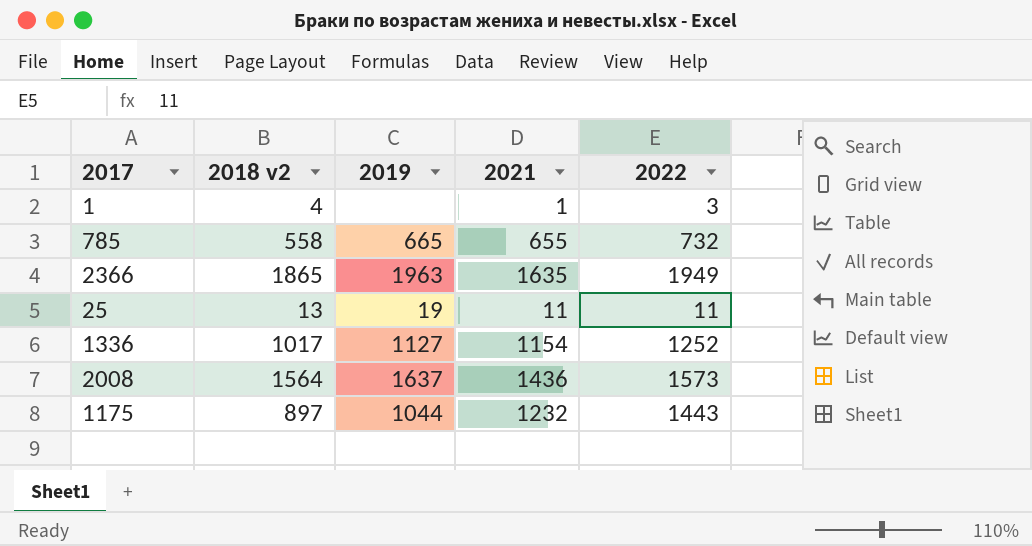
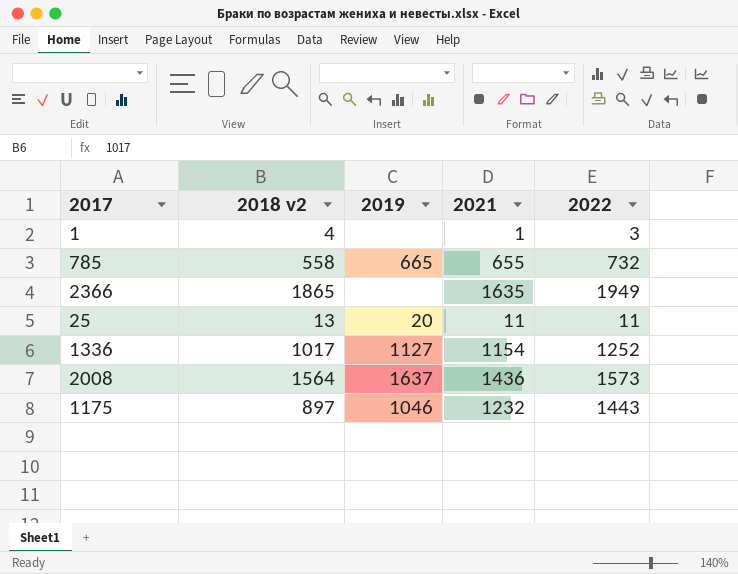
2366 | 2019: 1963 -> none
25 | 2019: 19 -> 20
1175 | 2019: 1044 -> 1046

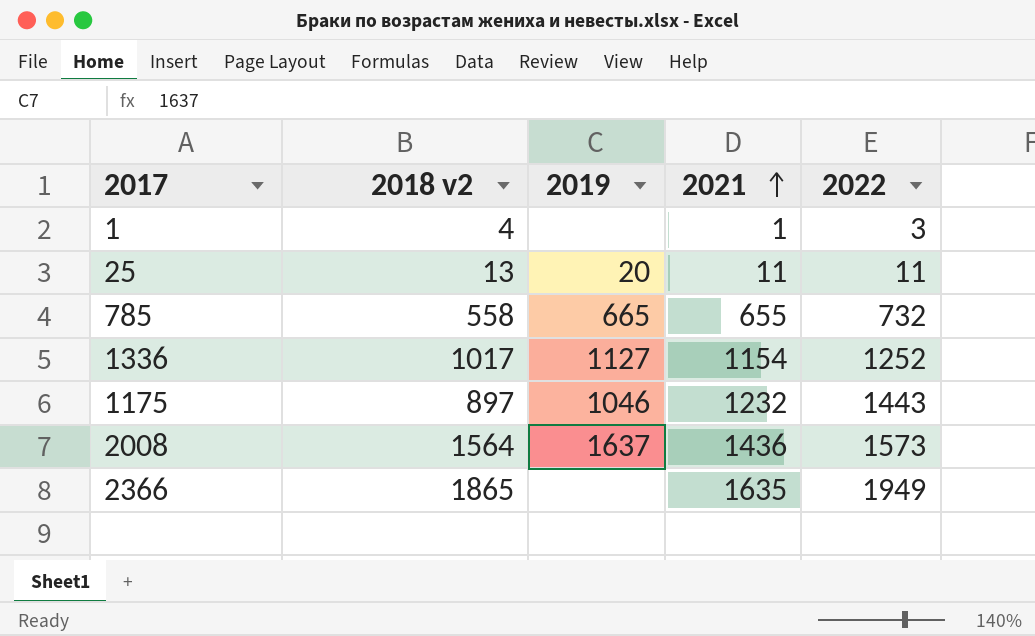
row order: none -> 2021 ascending

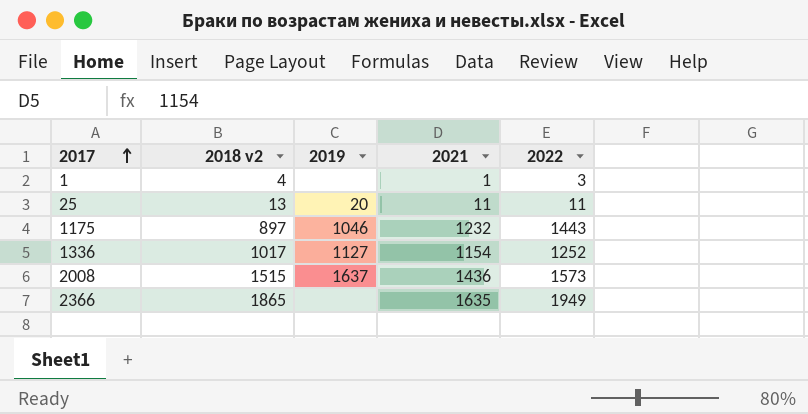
row order: 2021 ascending -> 2017 ascending
row 785: 558 | 665 | 655 | 732 -> none
2008 | 2018 v2: 1564 -> 1515

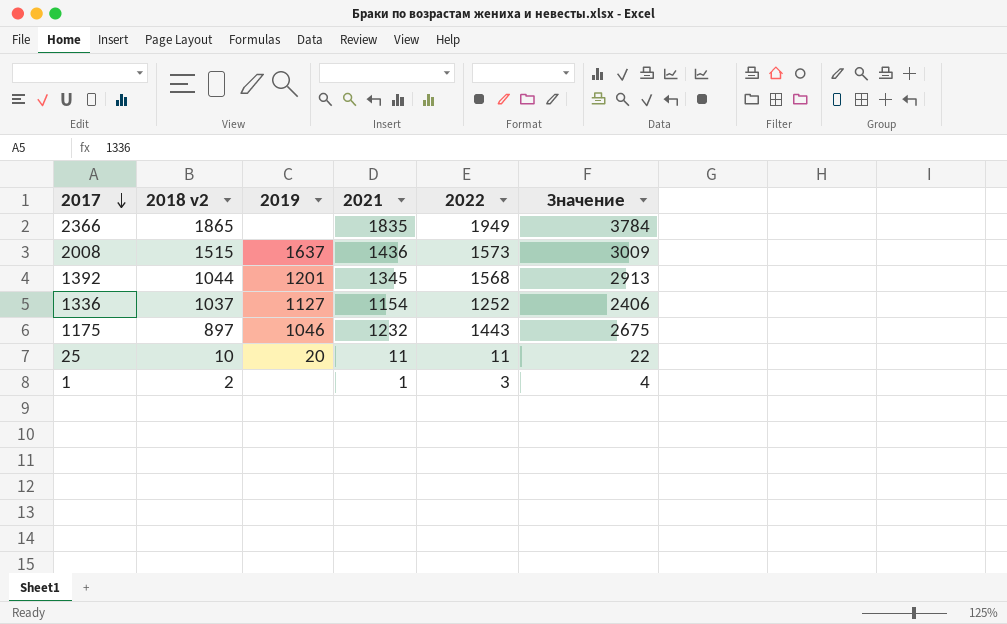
row order: 2017 ascending -> 2017 descending
column Значение | formula: none -> [2021] + [2022]
2366 | 2021: 1635 -> 1835
row 1392: none -> 1044 | 1201 | 1345 | 1568 | 2913
1336 | 2018 v2: 1017 -> 1037
25 | 2018 v2: 13 -> 10
1 | 2018 v2: 4 -> 2

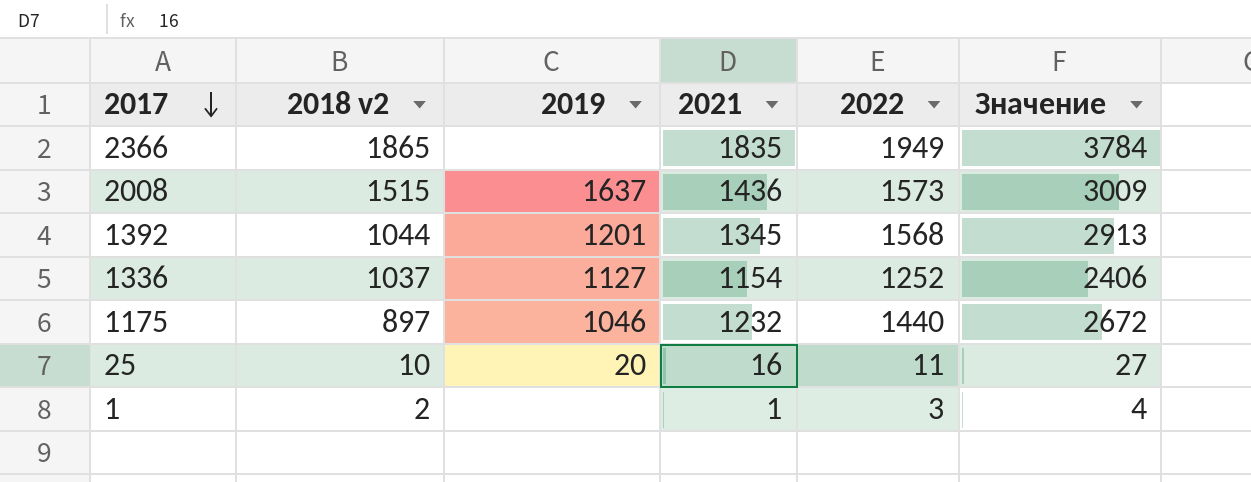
1175 | 2022: 1443 -> 1440
1175 | Значение: 2675 -> 2672
25 | 2021: 11 -> 16
25 | Значение: 22 -> 27

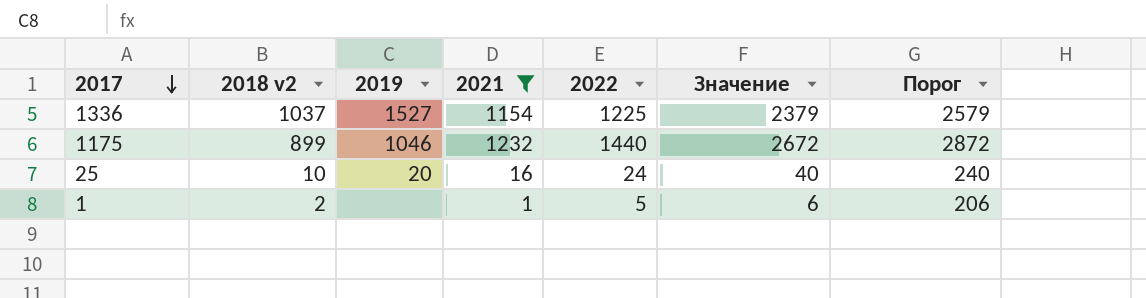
filter: none -> 2021 <= 1232
column Порог | formula: none -> [Значение] + 200
1336 | 2019: 1127 -> 1527
1336 | 2022: 1252 -> 1225
1336 | Значение: 2406 -> 2379
1175 | 2018 v2: 897 -> 899
25 | 2022: 11 -> 24
25 | Значение: 27 -> 40
1 | 2022: 3 -> 5
1 | Значение: 4 -> 6

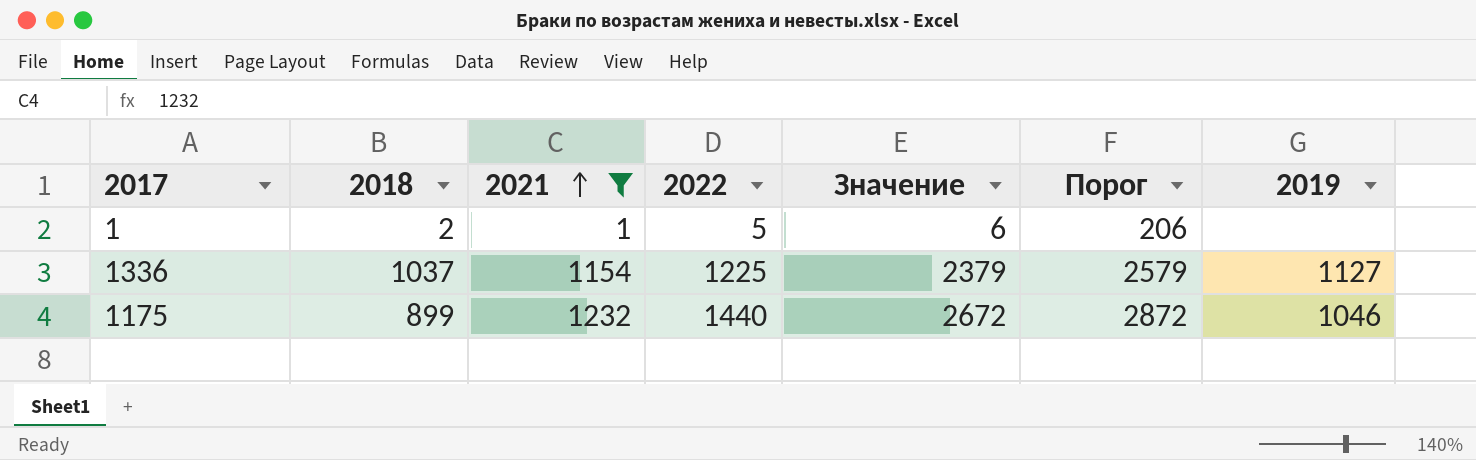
row order: 2017 descending -> 2021 ascending
column name: 2018 v2 -> 2018
column 2019 | position: 3 -> 7
row 25: 10 | 20 | 16 | 24 | 40 | 240 -> none
1336 | 2019: 1527 -> 1127

